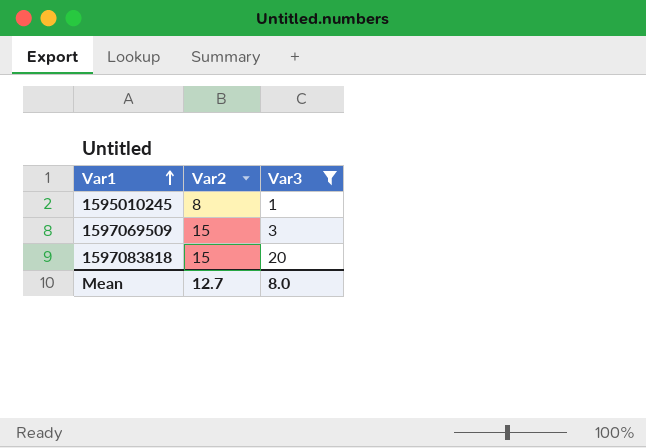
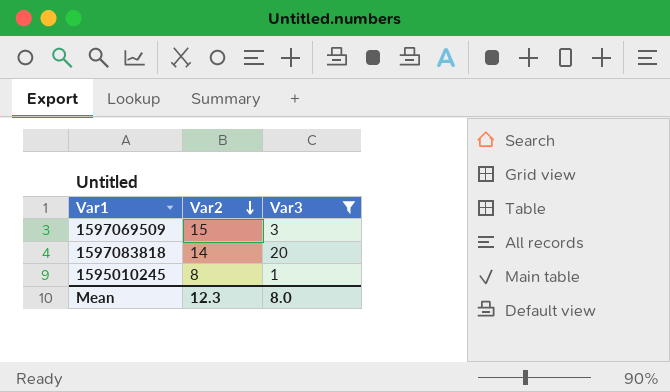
row order: Var1 ascending -> Var2 descending
1597083818 | Var2: 15 -> 14
Mean | Var2: 12.7 -> 12.3

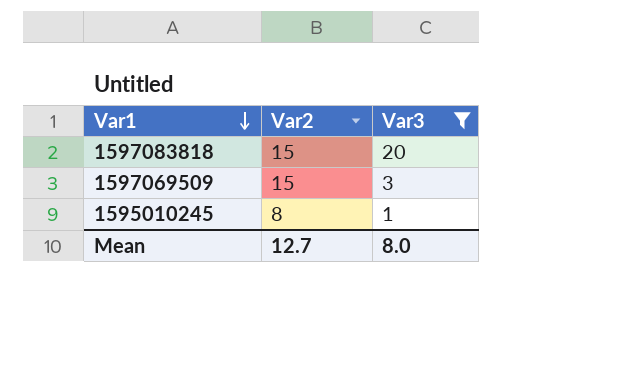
row order: Var2 descending -> Var1 descending
1597083818 | Var2: 14 -> 15
Mean | Var2: 12.3 -> 12.7

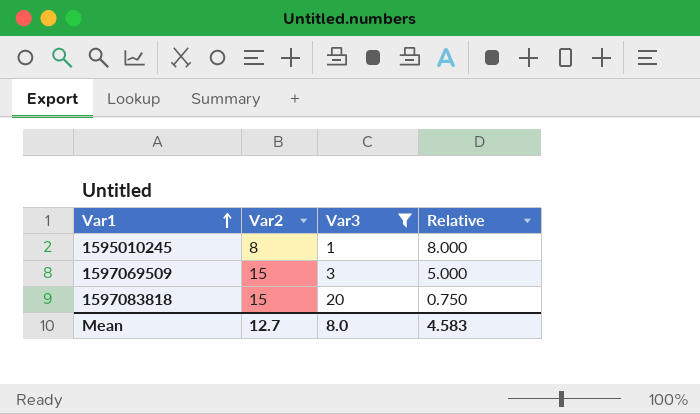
row order: Var1 descending -> Var1 ascending
column Relative | formula: none -> [Var2] / [Var3]

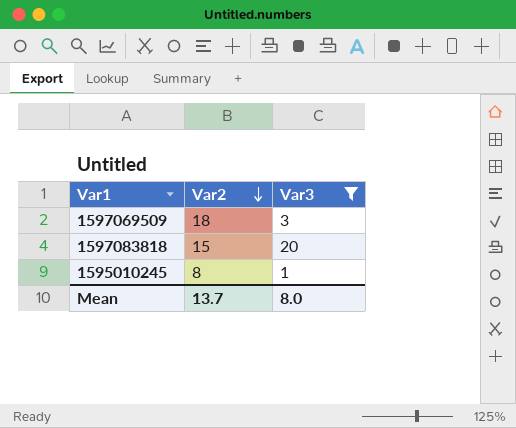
row order: Var1 ascending -> Var2 descending
column Relative | formula: [Var2] / [Var3] -> none
1597069509 | Var2: 15 -> 18
Mean | Var2: 12.7 -> 13.7

